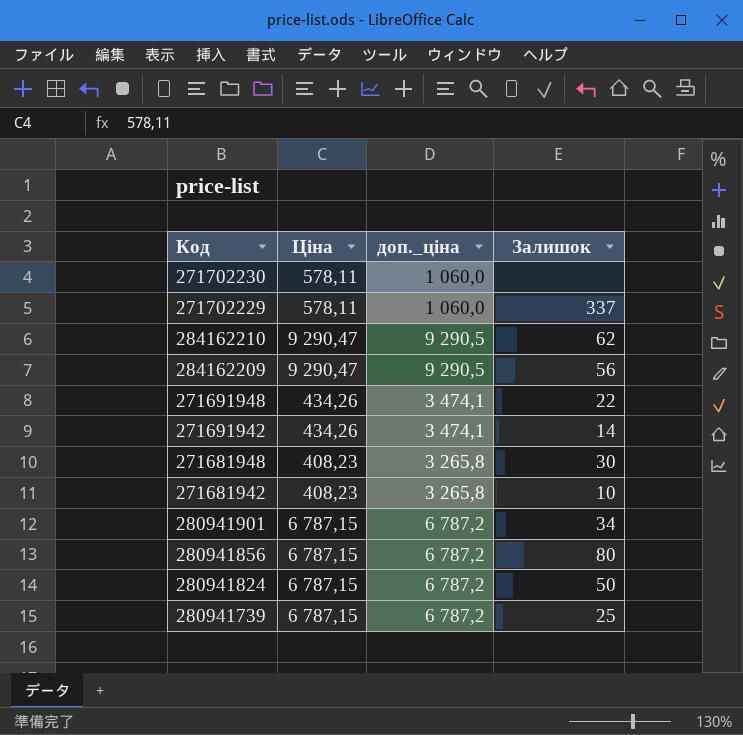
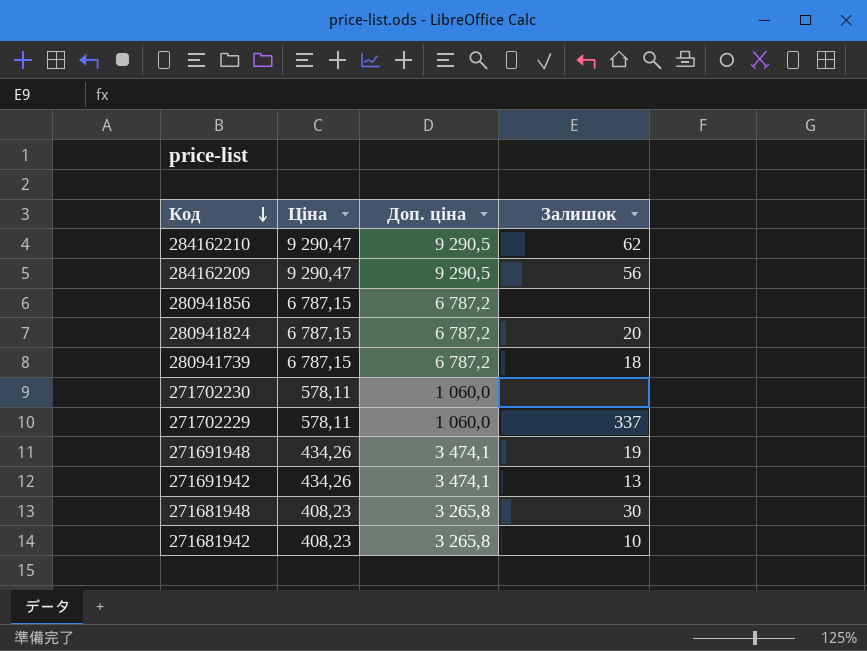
row order: none -> Код descending
column name: доп._ціна -> Доп. ціна
row 280941901: 6 787,15 | 6 787,2 | 34 -> none
280941856 | Залишок: 80 -> none
280941824 | Залишок: 50 -> 20
280941739 | Залишок: 25 -> 18
271691948 | Залишок: 22 -> 19
271691942 | Залишок: 14 -> 13

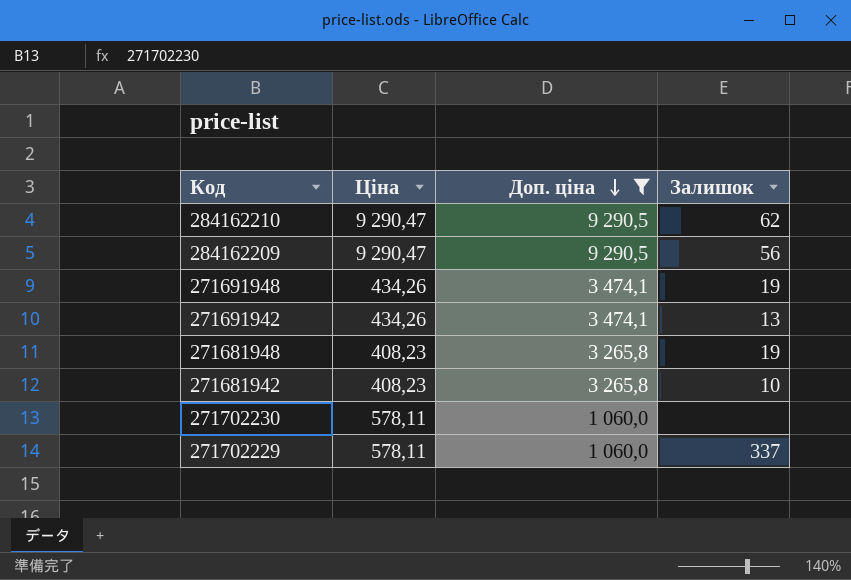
filter: none -> Доп. ціна != 6 787,2
row order: Код descending -> Доп. ціна descending
271681948 | Залишок: 30 -> 19

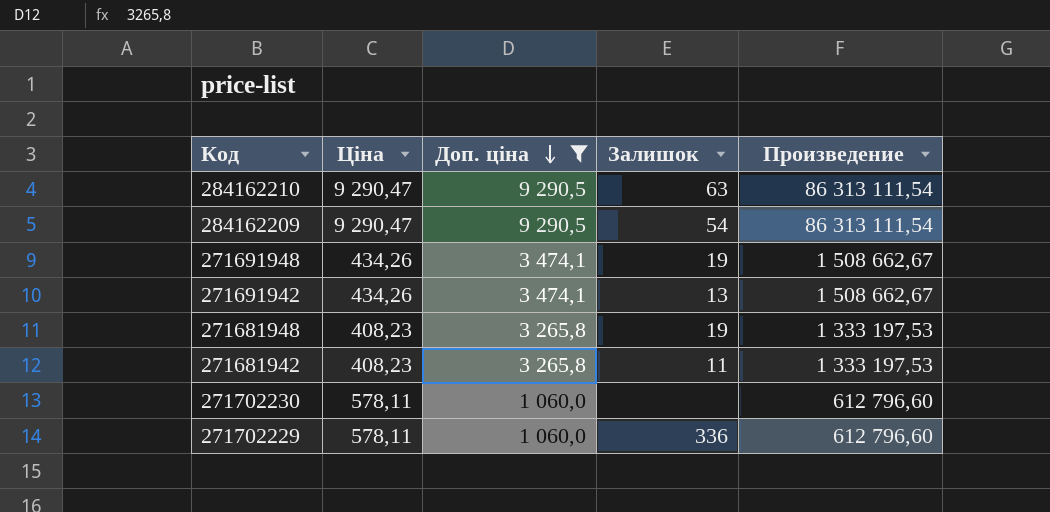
column Произведение | formula: none -> [Ціна] * [Доп. ціна]
284162210 | Залишок: 62 -> 63
284162209 | Залишок: 56 -> 54
271681942 | Залишок: 10 -> 11
271702229 | Залишок: 337 -> 336

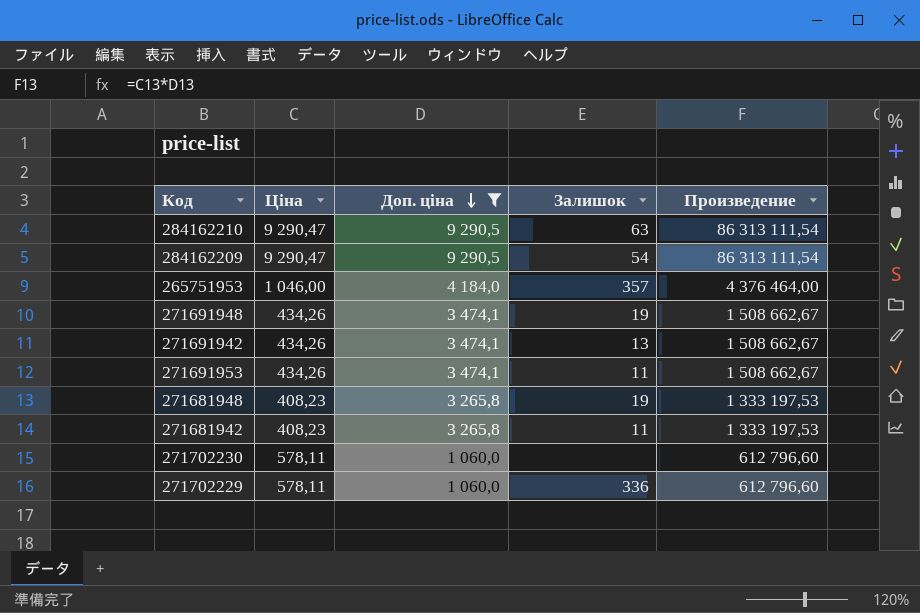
row 265751953: none -> 1 046,00 | 4 184,0 | 357 | 4 376 464,00
row 271691953: none -> 434,26 | 3 474,1 | 11 | 1 508 662,67

